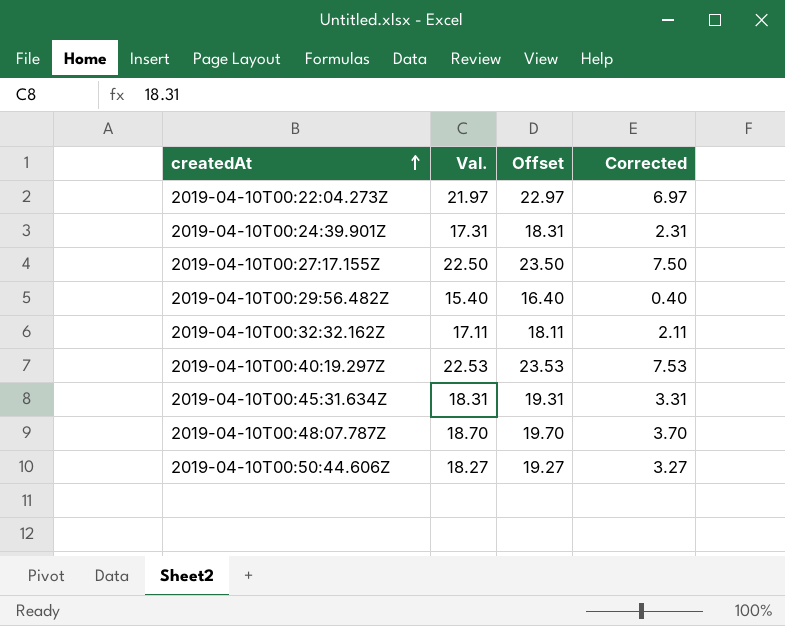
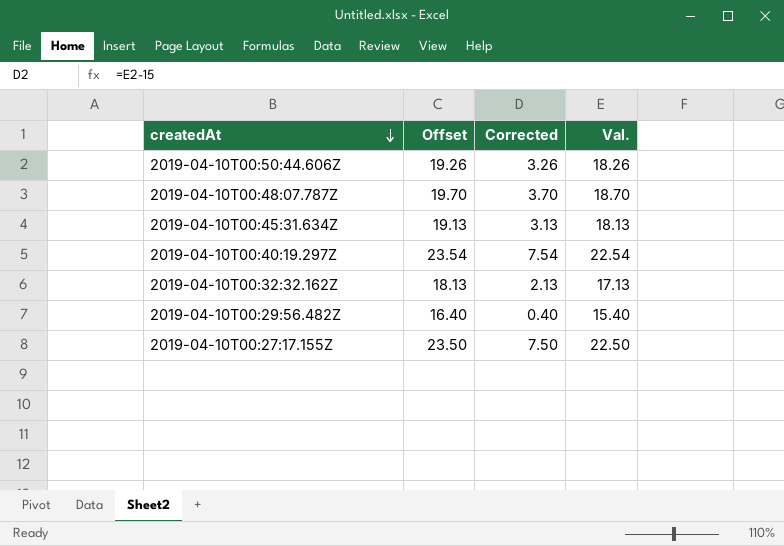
row order: createdAt ascending -> createdAt descending
column Val. | position: 2 -> 4
row 2019-04-10T00:22:04.273Z: 21.97 | 22.97 | 6.97 -> none
row 2019-04-10T00:24:39.901Z: 17.31 | 18.31 | 2.31 -> none
2019-04-10T00:50:44.606Z | Offset: 19.27 -> 19.26
2019-04-10T00:50:44.606Z | Corrected: 3.27 -> 3.26
2019-04-10T00:50:44.606Z | Val.: 18.27 -> 18.26
2019-04-10T00:45:31.634Z | Offset: 19.31 -> 19.13
2019-04-10T00:45:31.634Z | Corrected: 3.31 -> 3.13
2019-04-10T00:45:31.634Z | Val.: 18.31 -> 18.13
2019-04-10T00:40:19.297Z | Offset: 23.53 -> 23.54
2019-04-10T00:40:19.297Z | Corrected: 7.53 -> 7.54
2019-04-10T00:40:19.297Z | Val.: 22.53 -> 22.54
2019-04-10T00:32:32.162Z | Offset: 18.11 -> 18.13
2019-04-10T00:32:32.162Z | Corrected: 2.11 -> 2.13
2019-04-10T00:32:32.162Z | Val.: 17.11 -> 17.13

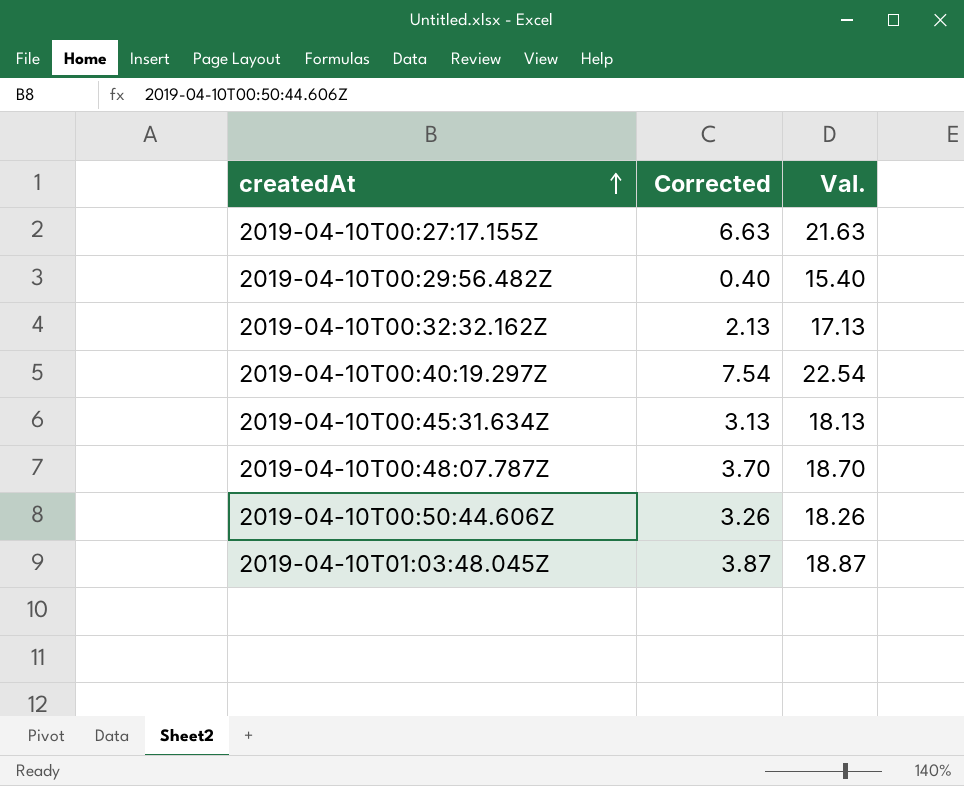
row order: createdAt descending -> createdAt ascending
column Offset | formula: [Val.] + 1 -> none
2019-04-10T00:27:17.155Z | Corrected: 7.50 -> 6.63
2019-04-10T00:27:17.155Z | Val.: 22.50 -> 21.63
row 2019-04-10T01:03:48.045Z: none -> 3.87 | 18.87

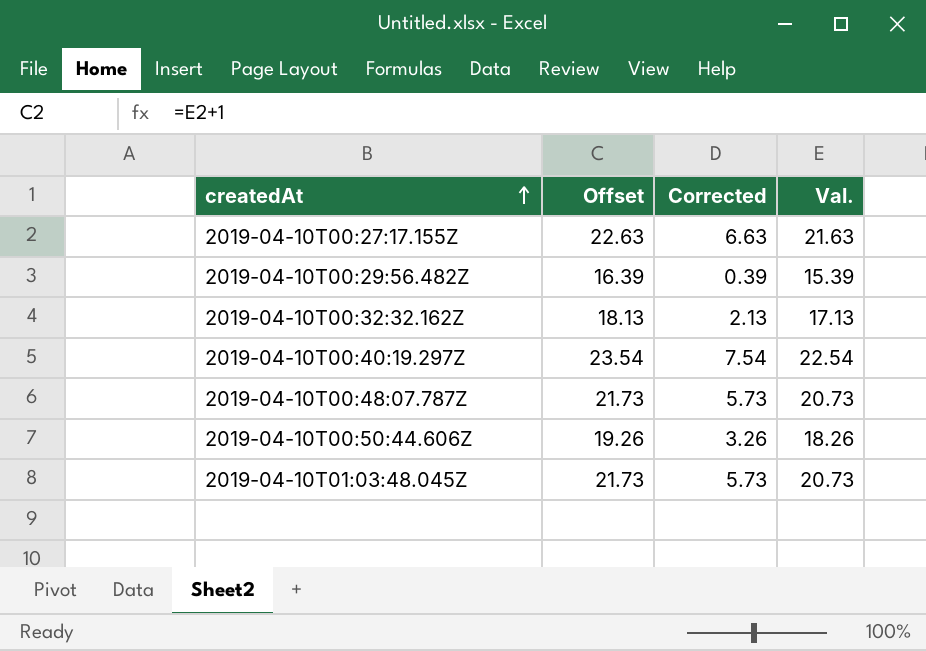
column Offset | formula: none -> [Val.] + 1
row 2019-04-10T00:45:31.634Z: 3.13 | 18.13 -> none
2019-04-10T00:29:56.482Z | Corrected: 0.40 -> 0.39
2019-04-10T00:29:56.482Z | Val.: 15.40 -> 15.39
2019-04-10T00:48:07.787Z | Corrected: 3.70 -> 5.73
2019-04-10T00:48:07.787Z | Val.: 18.70 -> 20.73
2019-04-10T01:03:48.045Z | Corrected: 3.87 -> 5.73
2019-04-10T01:03:48.045Z | Val.: 18.87 -> 20.73

